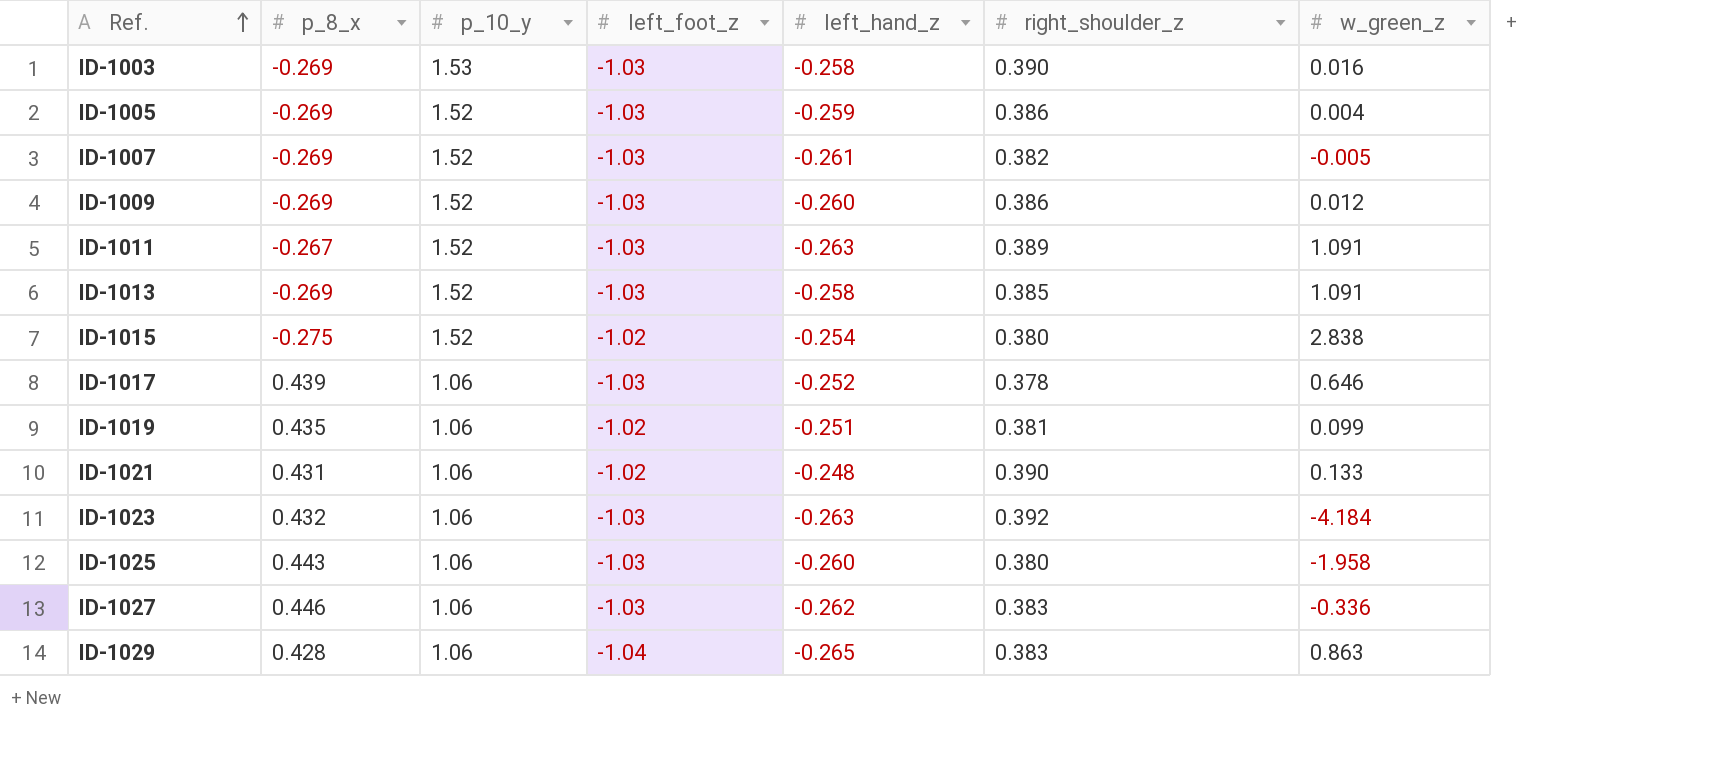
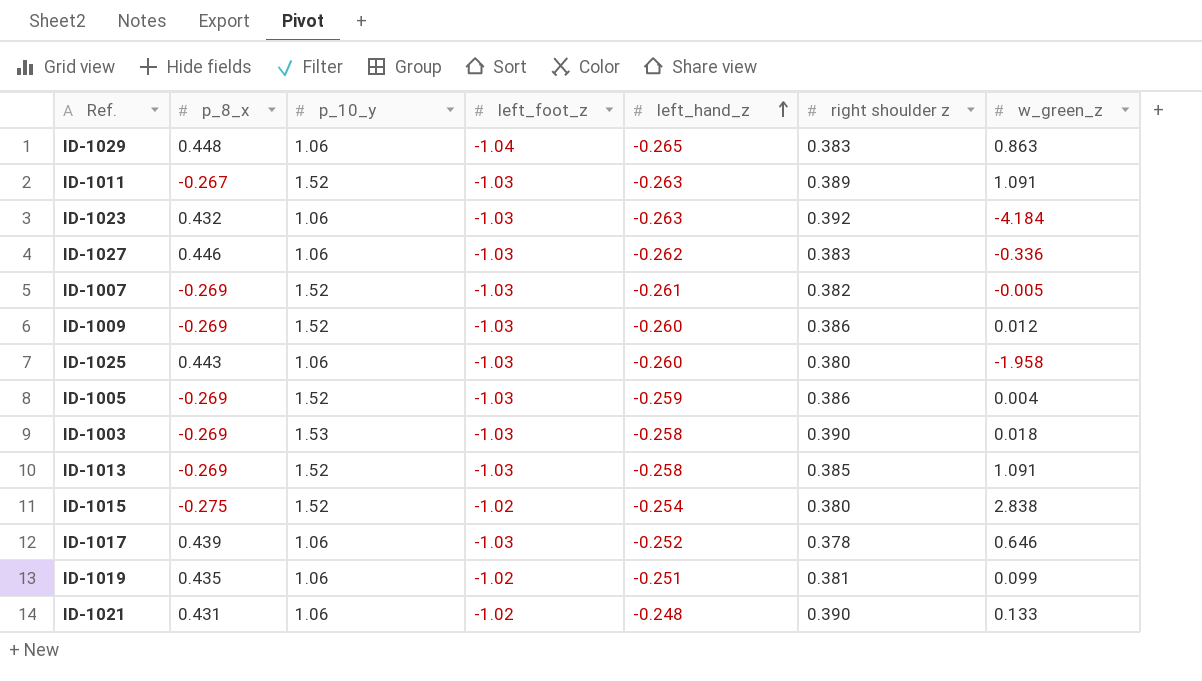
row order: Ref. ascending -> left_hand_z ascending
column name: right_shoulder_z -> right shoulder z
ID-1029 | p_8_x: 0.428 -> 0.448
ID-1003 | w_green_z: 0.016 -> 0.018

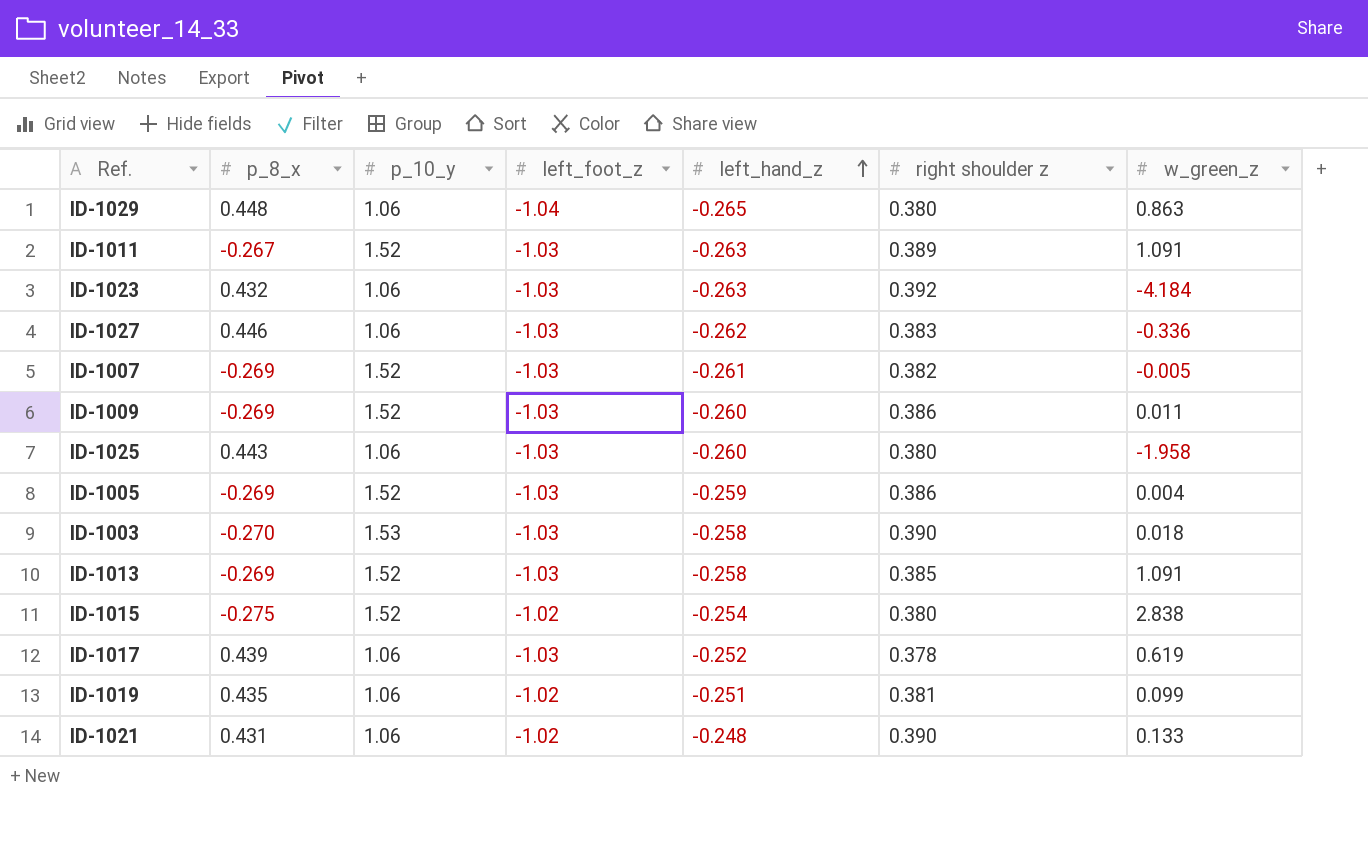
ID-1029 | right shoulder z: 0.383 -> 0.380
ID-1009 | w_green_z: 0.012 -> 0.011
ID-1003 | p_8_x: -0.269 -> -0.270
ID-1017 | w_green_z: 0.646 -> 0.619

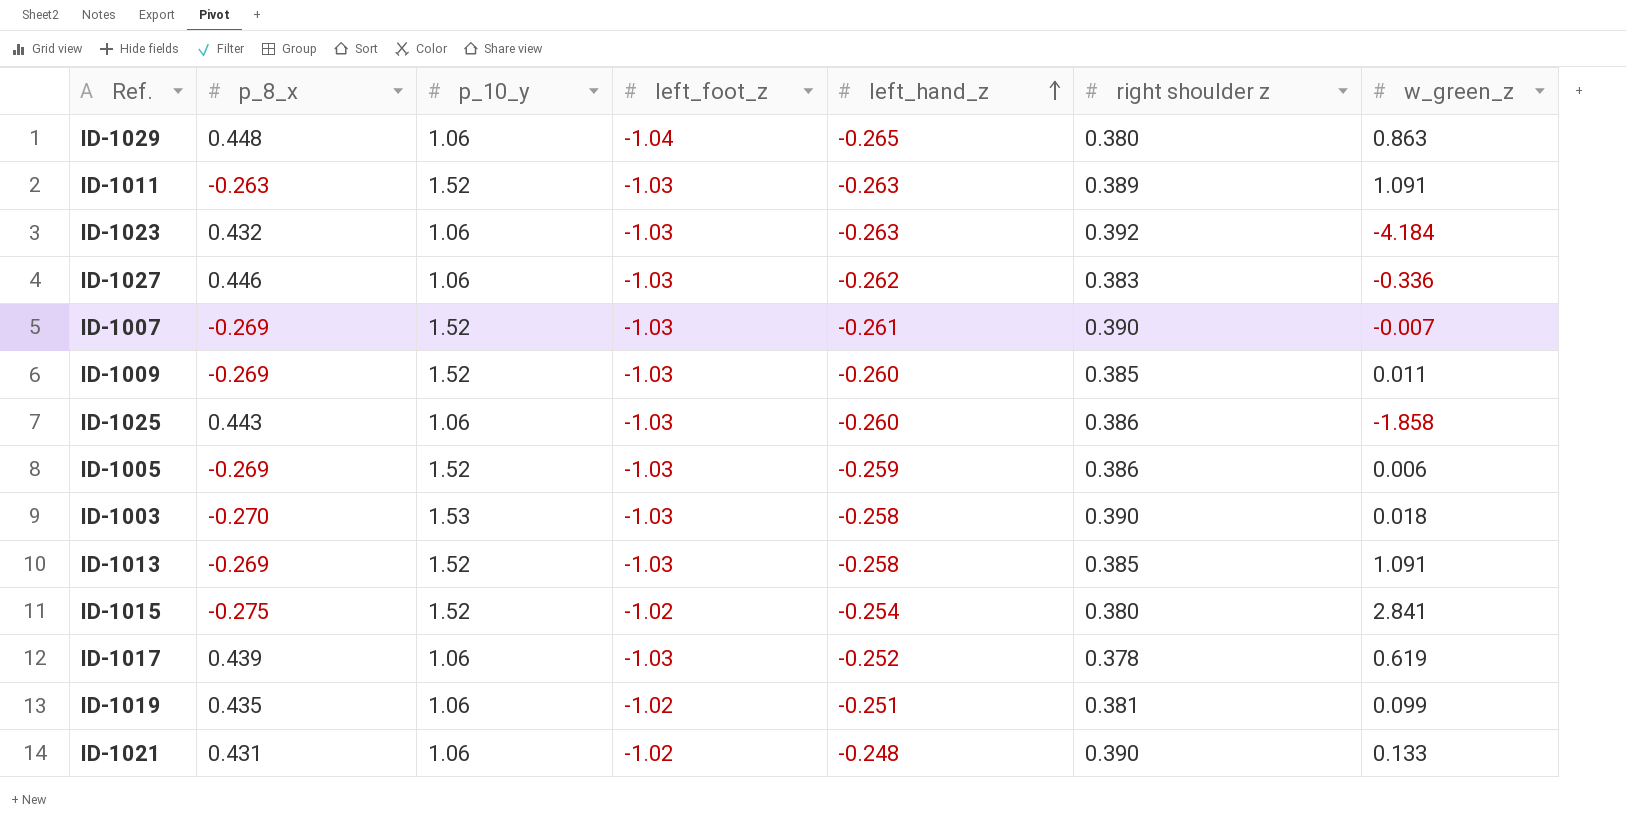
ID-1011 | p_8_x: -0.267 -> -0.263
ID-1007 | right shoulder z: 0.382 -> 0.390
ID-1007 | w_green_z: -0.005 -> -0.007
ID-1009 | right shoulder z: 0.386 -> 0.385
ID-1025 | right shoulder z: 0.380 -> 0.386
ID-1025 | w_green_z: -1.958 -> -1.858
ID-1005 | w_green_z: 0.004 -> 0.006
ID-1015 | w_green_z: 2.838 -> 2.841

